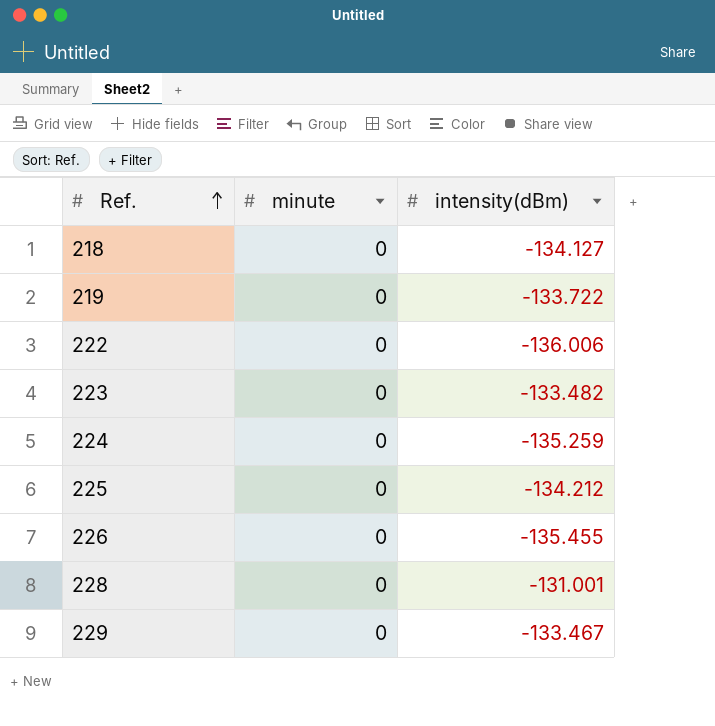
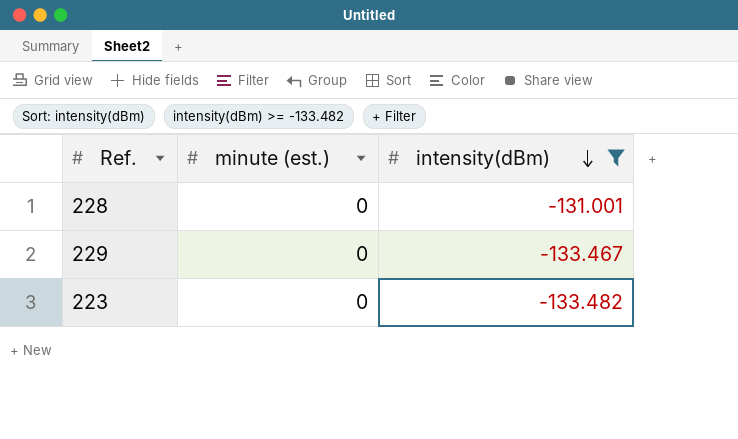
filter: none -> intensity(dBm) >= -133.482
row order: Ref. ascending -> intensity(dBm) descending
column name: minute -> minute (est.)

